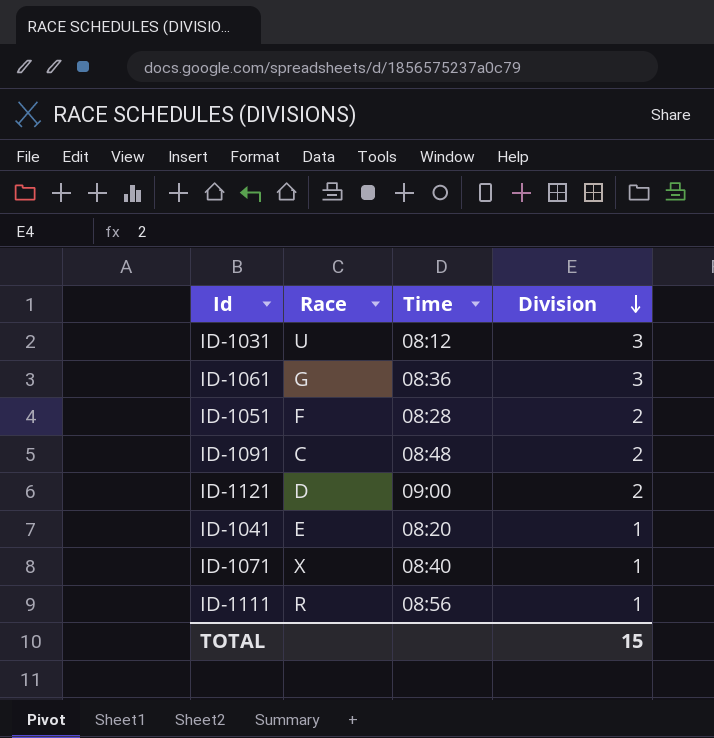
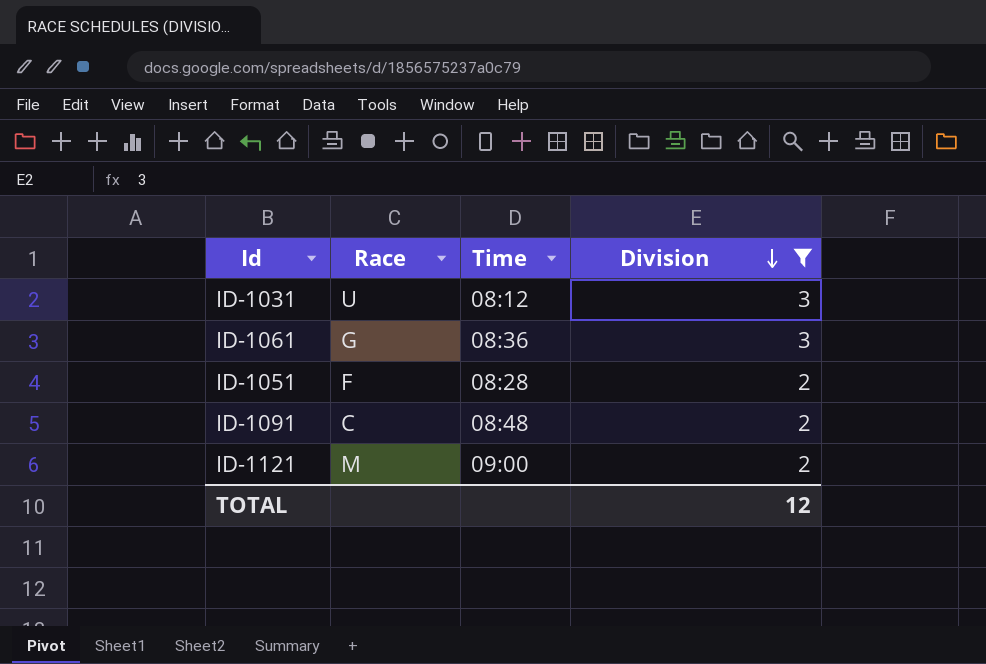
filter: none -> Division != 1
ID-1121 | Race: D -> M
TOTAL | Division: 15 -> 12

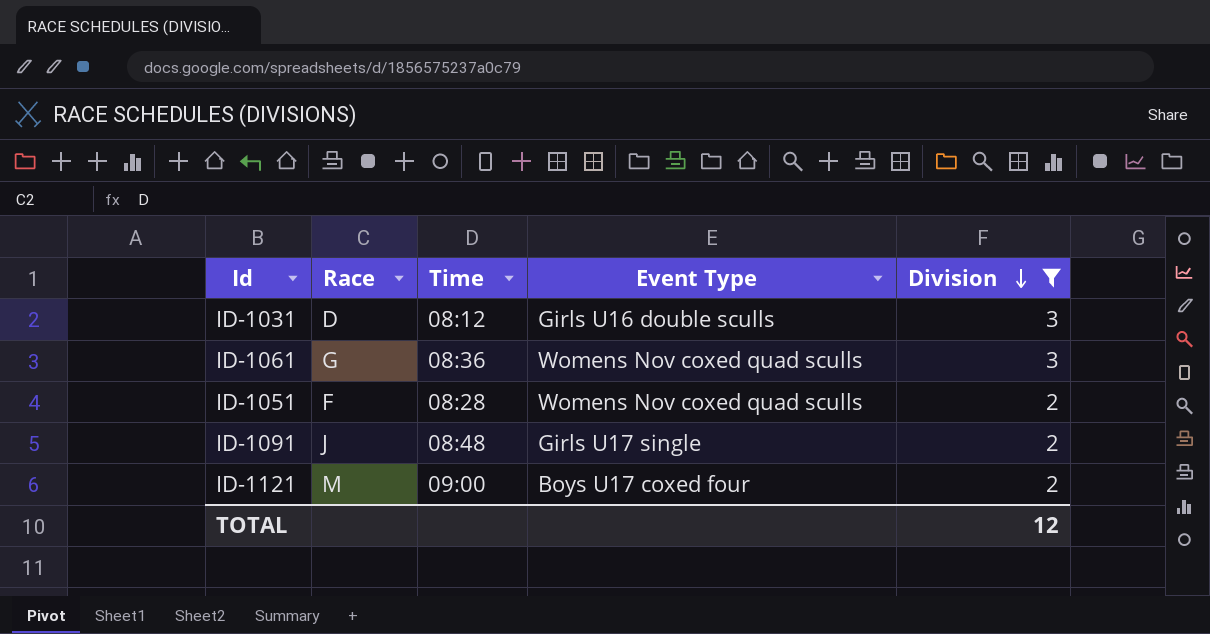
column Event Type | position: none -> 4
ID-1031 | Race: U -> D
ID-1091 | Race: C -> J

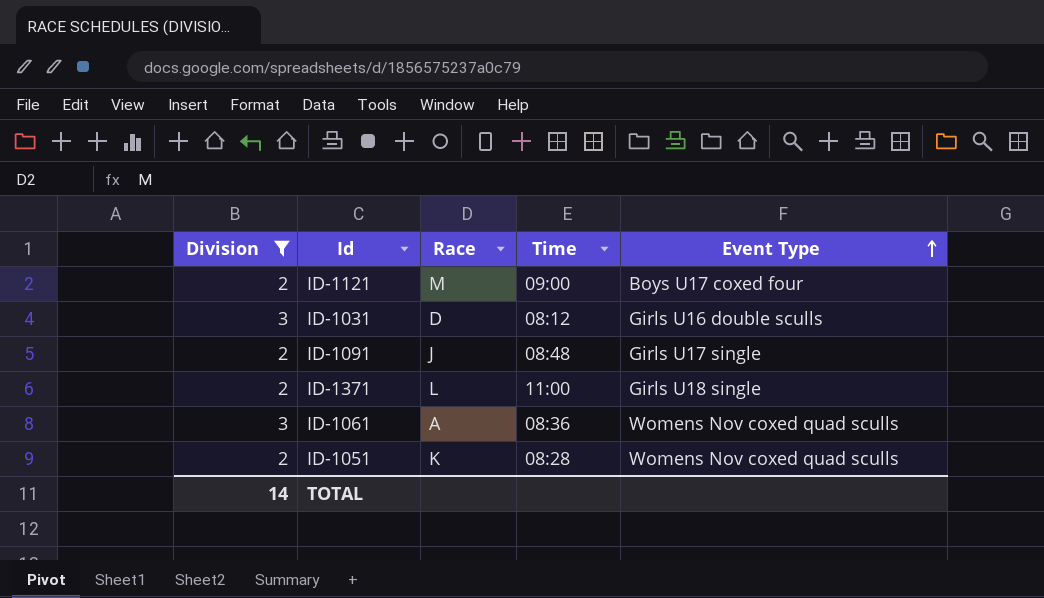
row order: Division descending -> Event Type ascending
column Division | position: 5 -> 1
row ID-1371: none -> 2 | L | 11:00 | Girls U18 single
ID-1061 | Race: G -> A
ID-1051 | Race: F -> K
TOTAL | Division: 12 -> 14

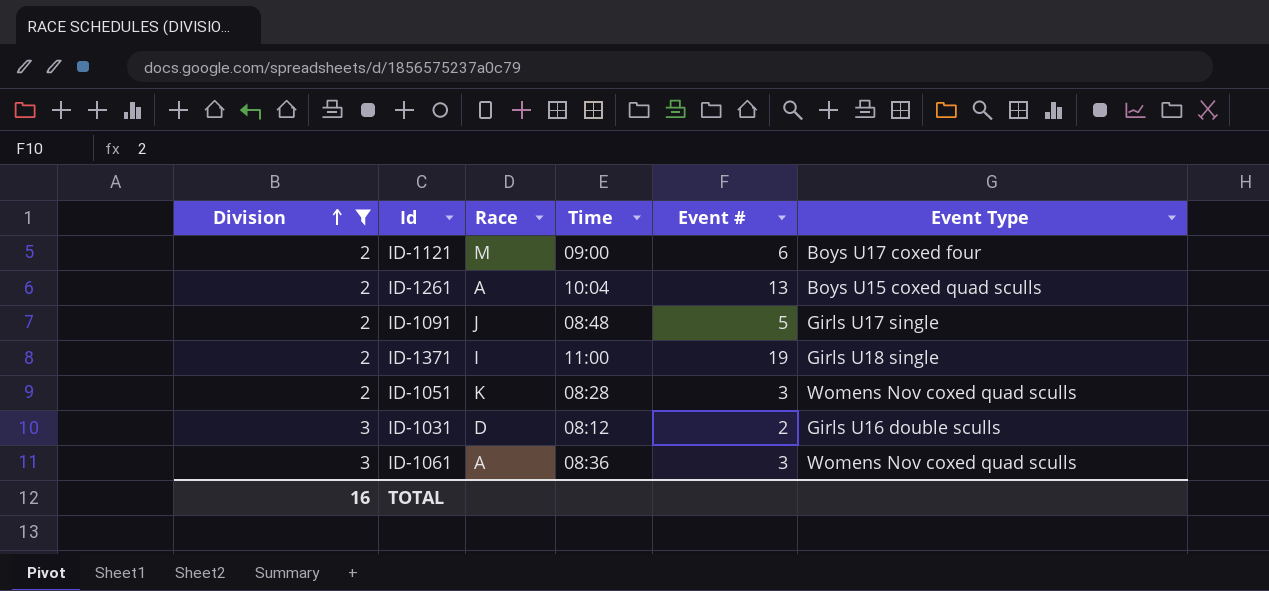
row order: Event Type ascending -> Division ascending
column Event # | position: none -> 5
row ID-1261: none -> 2 | A | 10:04 | 13 | Boys U15 coxed quad sculls
ID-1371 | Race: L -> I
TOTAL | Division: 14 -> 16

